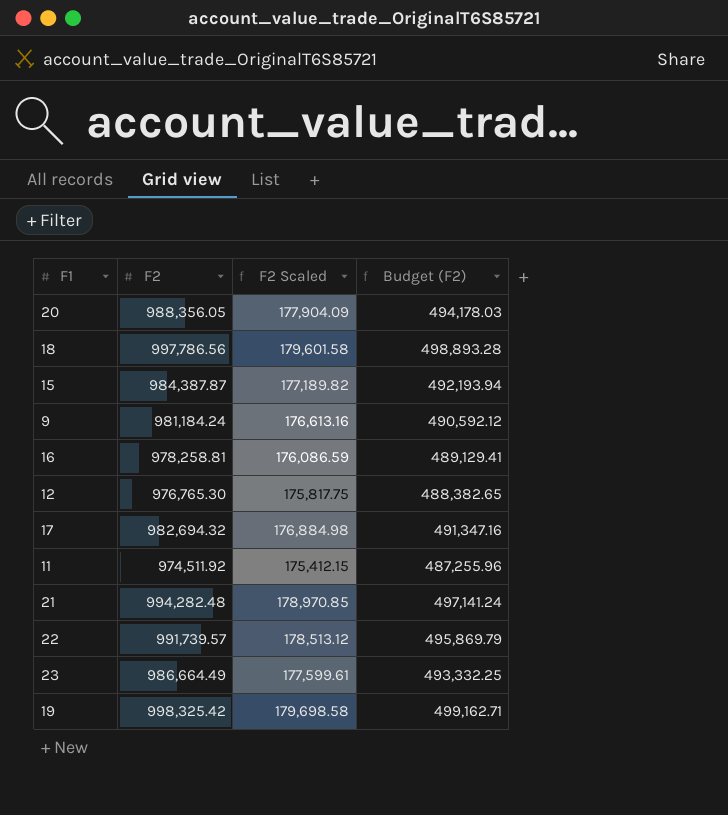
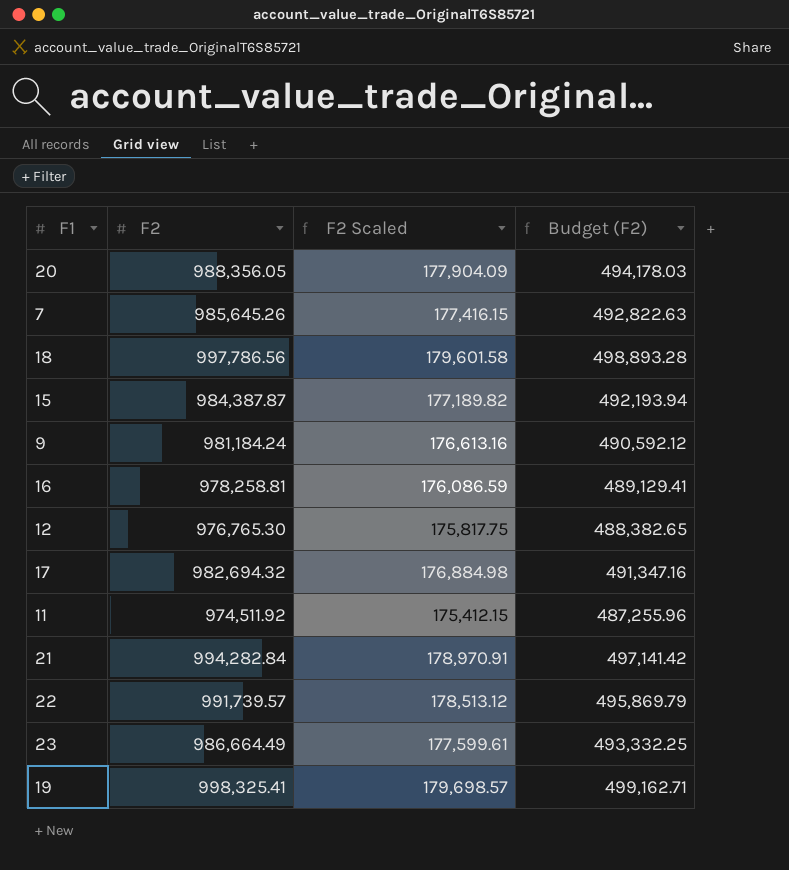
row 7: none -> 985,645.26 | 177,416.15 | 492,822.63
21 | F2: 994,282.48 -> 994,282.84
21 | F2 Scaled: 178,970.85 -> 178,970.91
21 | Budget (F2): 497,141.24 -> 497,141.42
19 | F2: 998,325.42 -> 998,325.41
19 | F2 Scaled: 179,698.58 -> 179,698.57

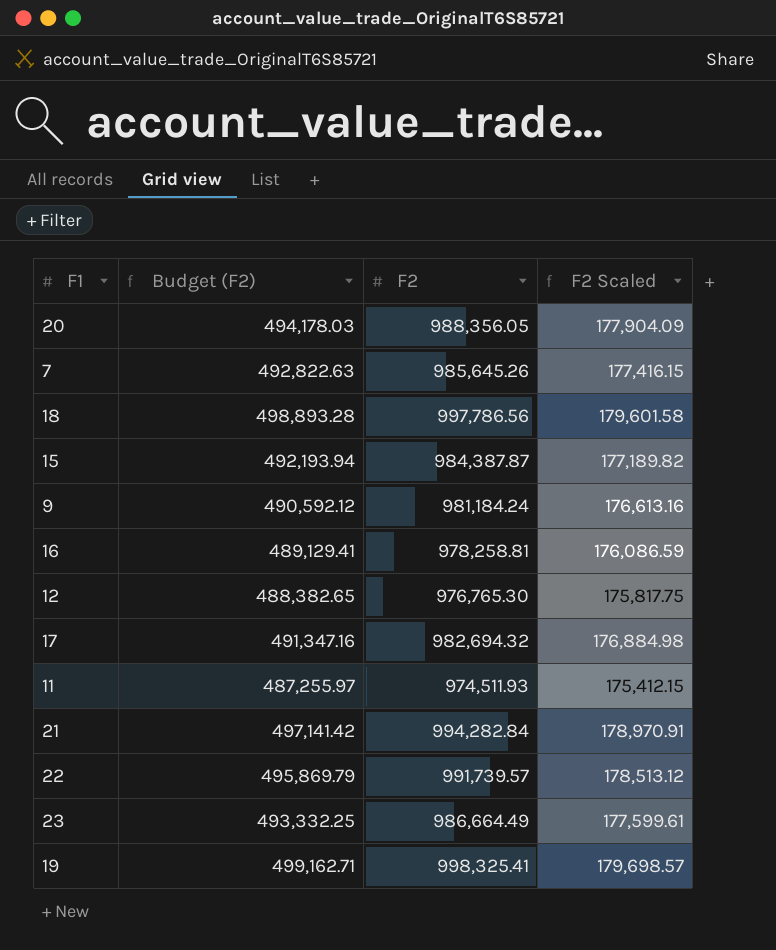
column Budget (F2) | position: 4 -> 2
11 | Budget (F2): 487,255.96 -> 487,255.97
11 | F2: 974,511.92 -> 974,511.93

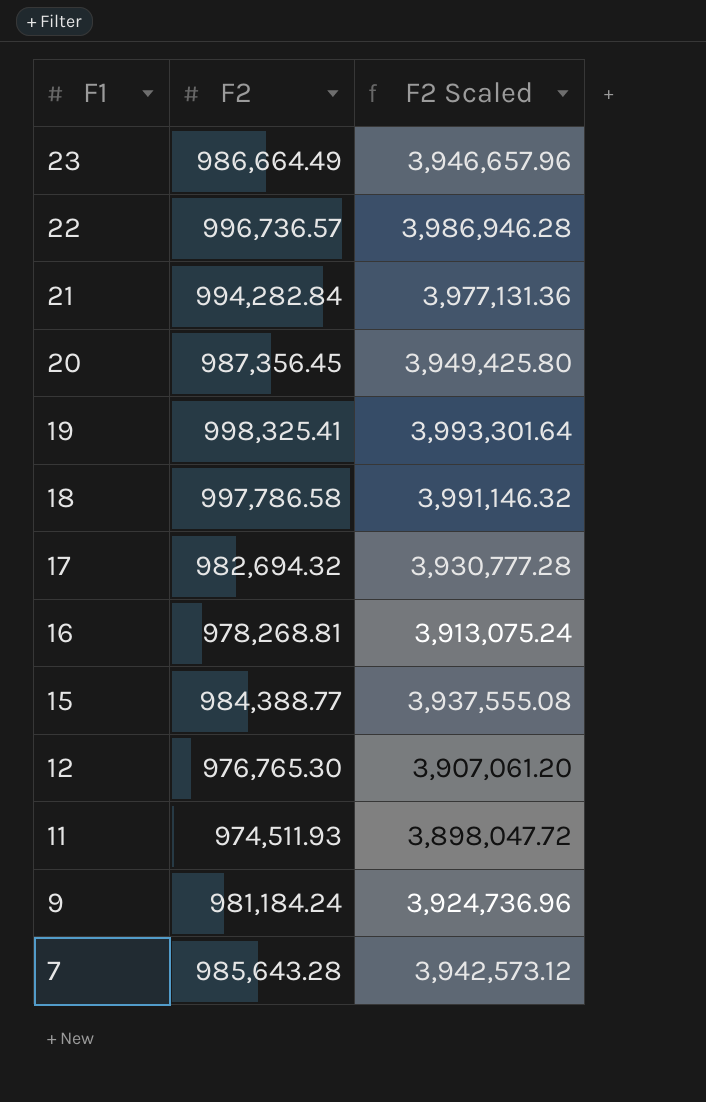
row order: none -> F1 descending
column Budget (F2) | formula: [F2] * 0.5 -> none
column F2 Scaled | formula: [F2] * 0.18 -> [F2] * 4
22 | F2: 991,739.57 -> 996,736.57
20 | F2: 988,356.05 -> 987,356.45
18 | F2: 997,786.56 -> 997,786.58
16 | F2: 978,258.81 -> 978,268.81
15 | F2: 984,387.87 -> 984,388.77
7 | F2: 985,645.26 -> 985,643.28

